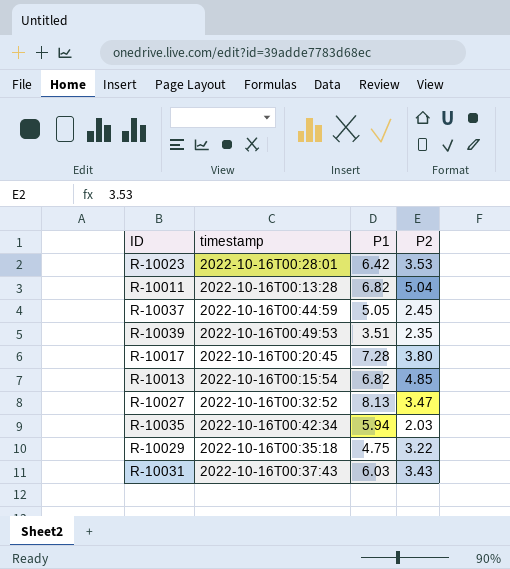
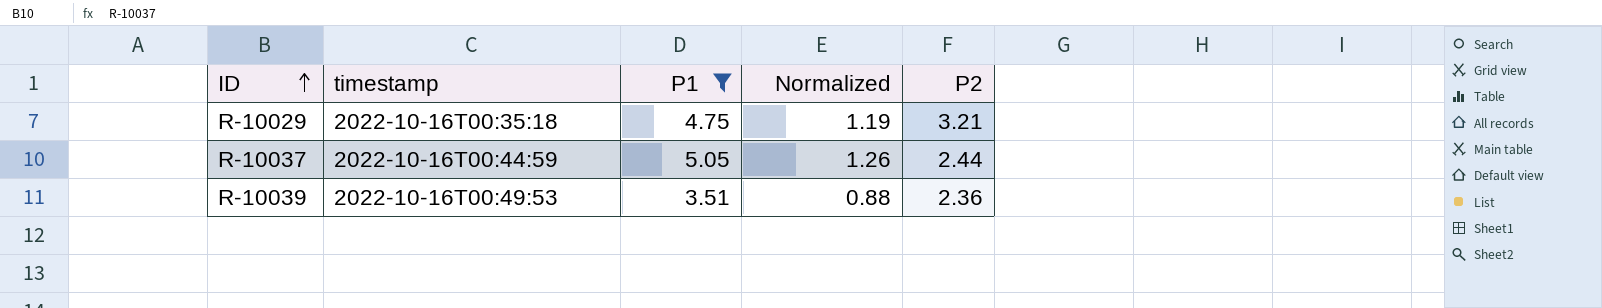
filter: none -> P1 <= 5.05
row order: none -> ID ascending
column Normalized | formula: none -> [P1] * 0.25
R-10029 | P2: 3.22 -> 3.21
R-10037 | P2: 2.45 -> 2.44
R-10039 | P2: 2.35 -> 2.36

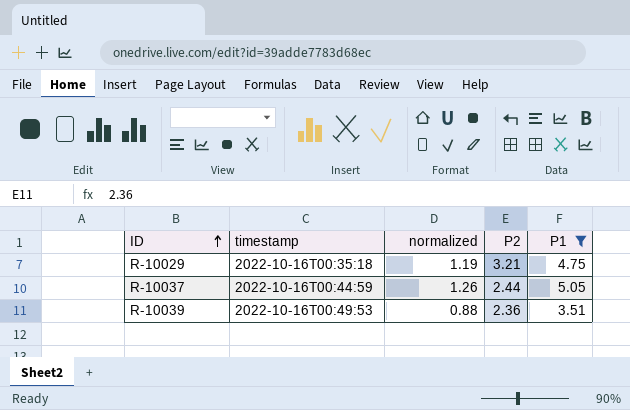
column name: Normalized -> normalized
column P1 | position: 3 -> 5

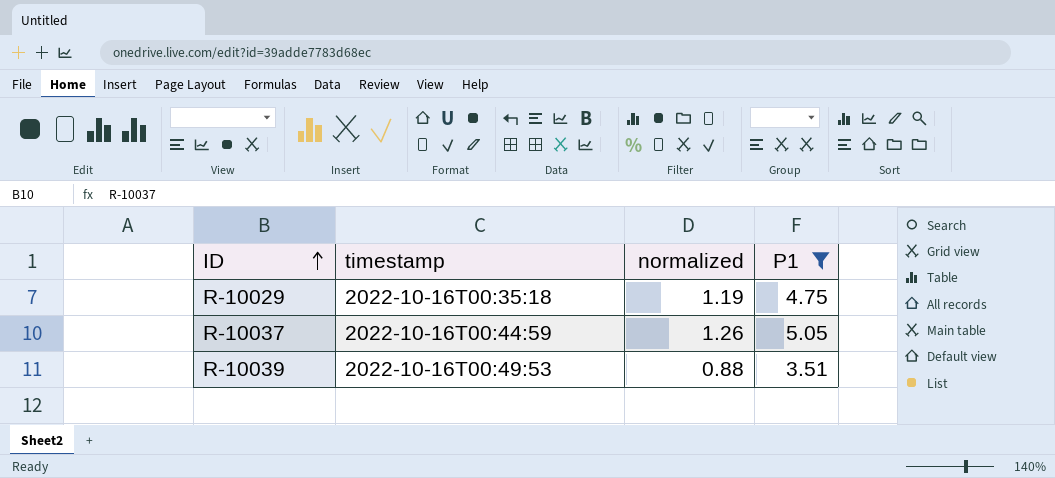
column P2 | position: 4 -> none

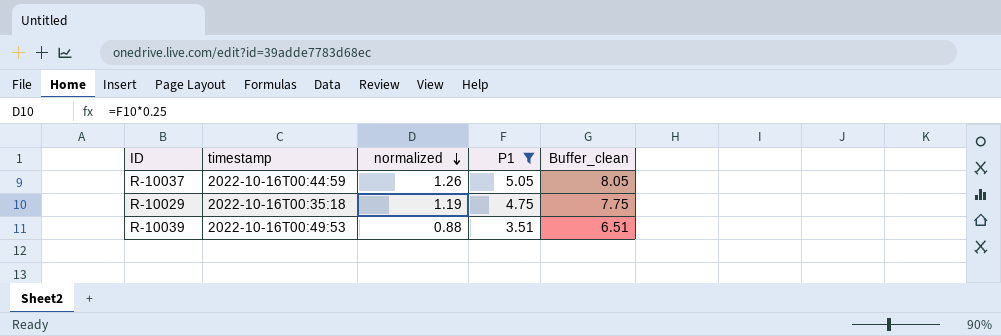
row order: ID ascending -> normalized descending
column Buffer_clean | formula: none -> [P1] + 3

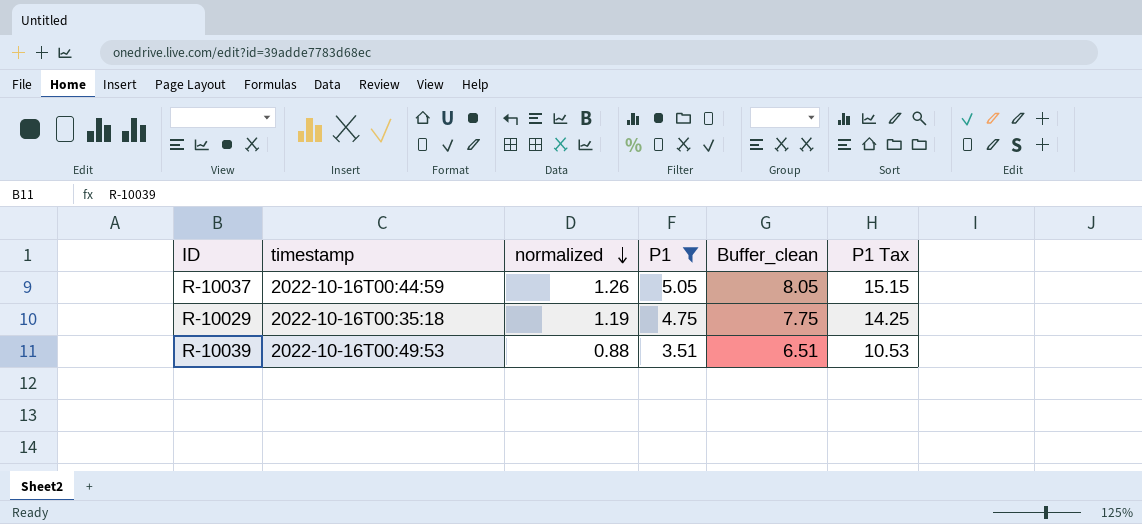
column P1 Tax | formula: none -> [P1] * 3

